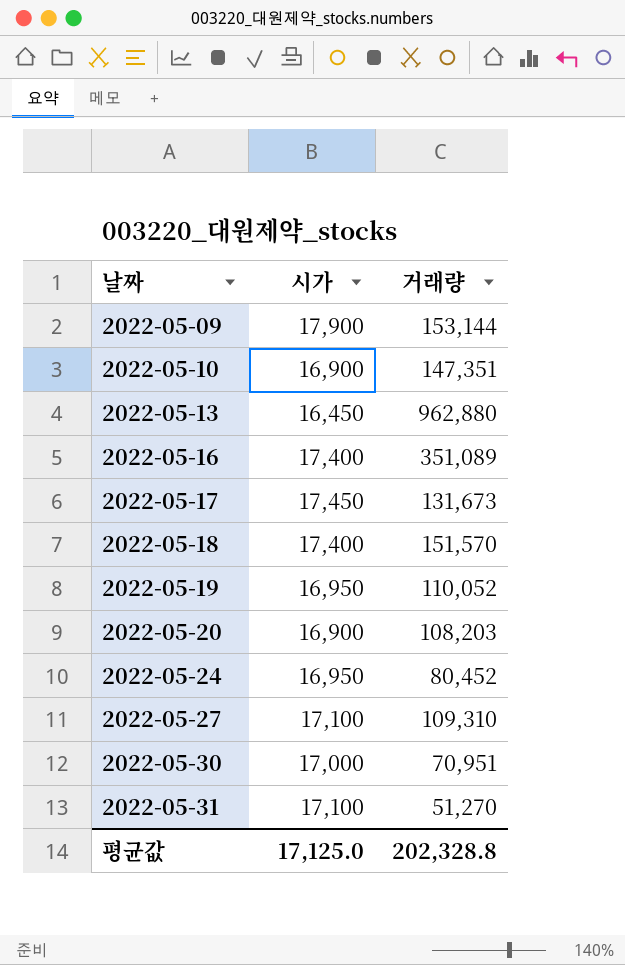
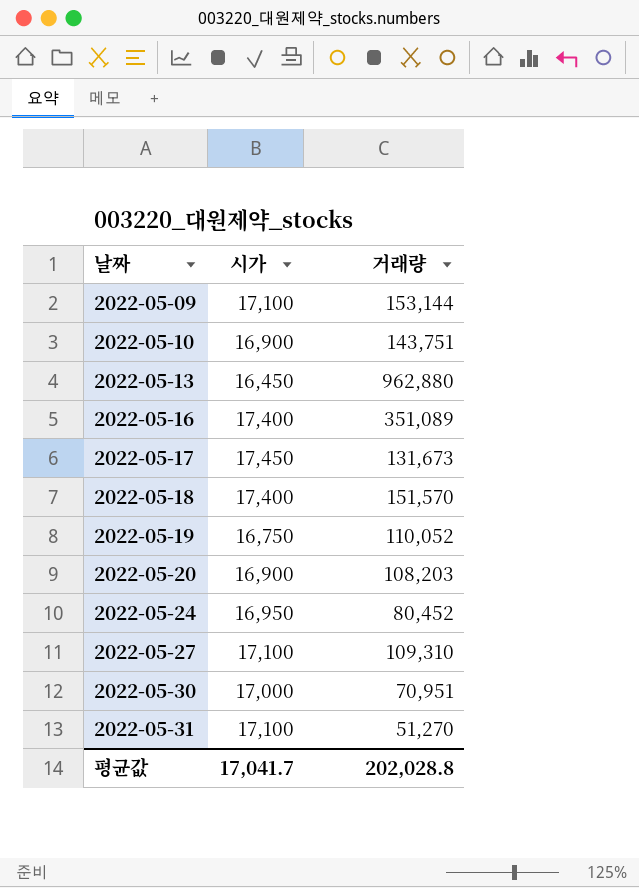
2022-05-09 | 시가: 17,900 -> 17,100
2022-05-10 | 거래량: 147,351 -> 143,751
2022-05-19 | 시가: 16,950 -> 16,750
평균값 | 시가: 17,125.0 -> 17,041.7
평균값 | 거래량: 202,328.8 -> 202,028.8

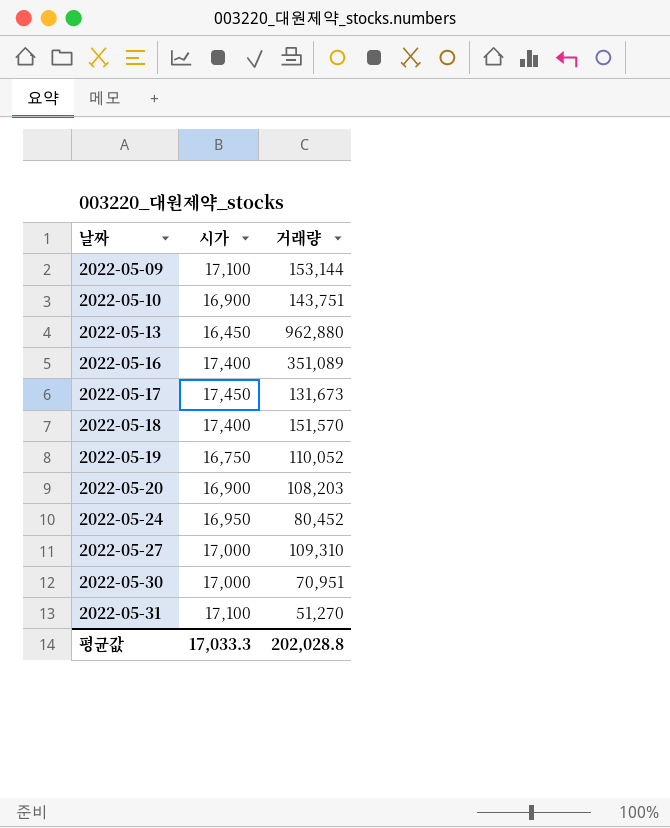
2022-05-27 | 시가: 17,100 -> 17,000
평균값 | 시가: 17,041.7 -> 17,033.3

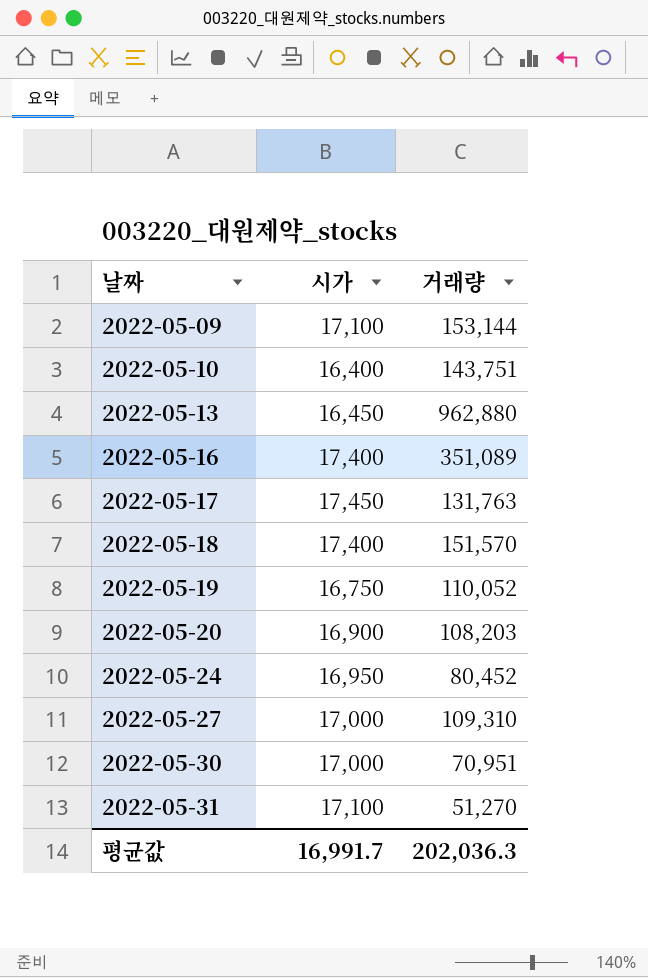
2022-05-10 | 시가: 16,900 -> 16,400
2022-05-17 | 거래량: 131,673 -> 131,763
평균값 | 시가: 17,033.3 -> 16,991.7
평균값 | 거래량: 202,028.8 -> 202,036.3

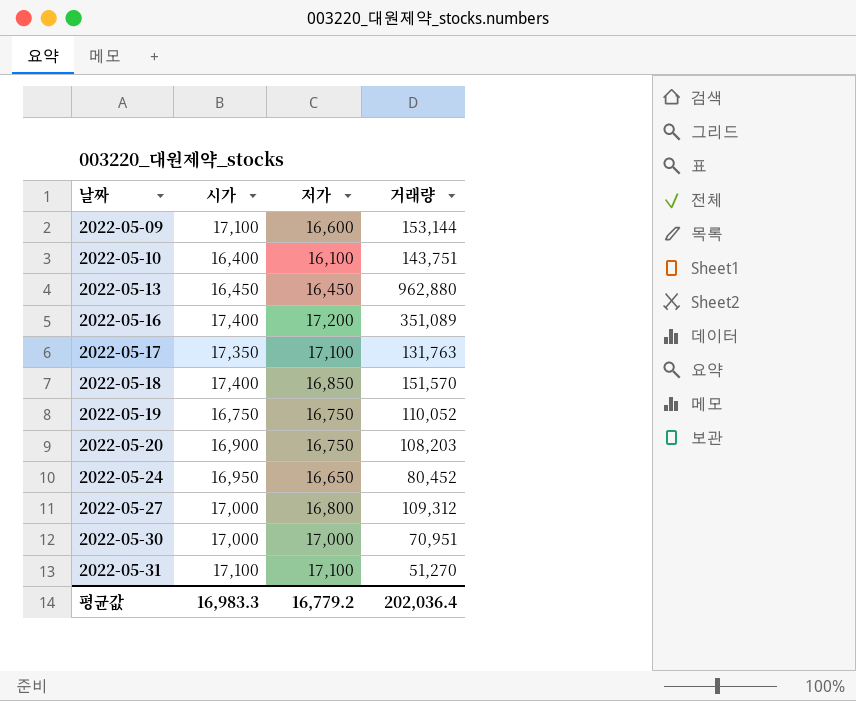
column 저가 | position: none -> 3
2022-05-17 | 시가: 17,450 -> 17,350
2022-05-27 | 거래량: 109,310 -> 109,312
평균값 | 시가: 16,991.7 -> 16,983.3
평균값 | 거래량: 202,036.3 -> 202,036.4

